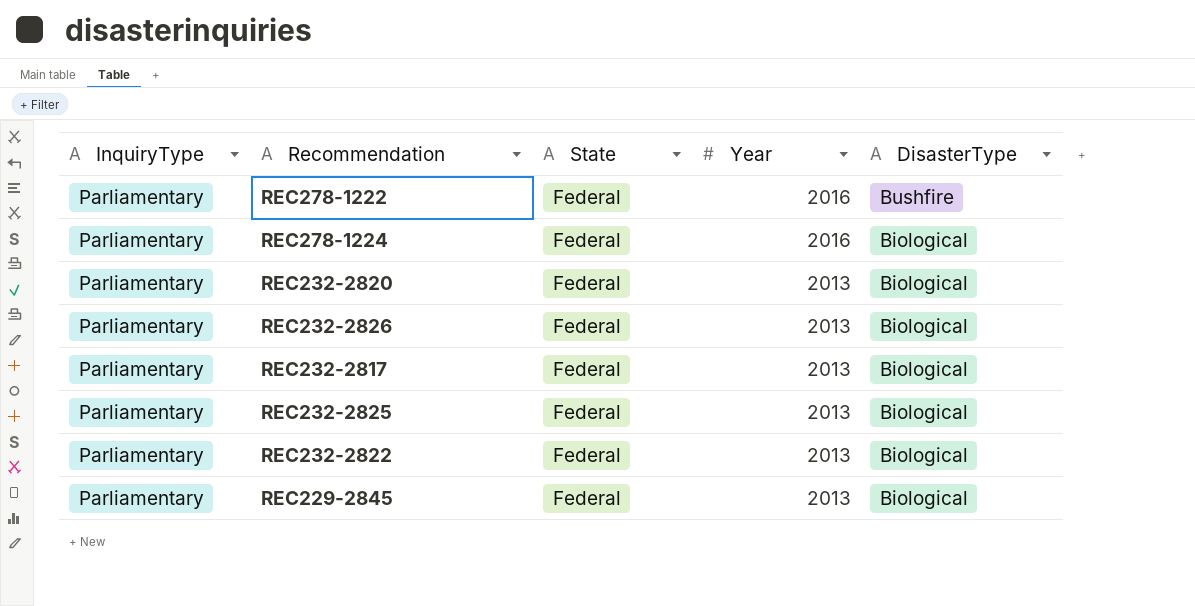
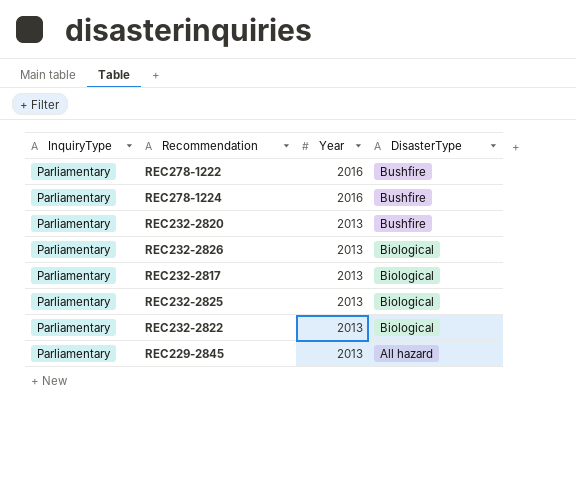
column State | position: 3 -> none
REC278-1224 | DisasterType: Biological -> Bushfire
REC232-2820 | DisasterType: Biological -> Bushfire
REC229-2845 | DisasterType: Biological -> All hazard

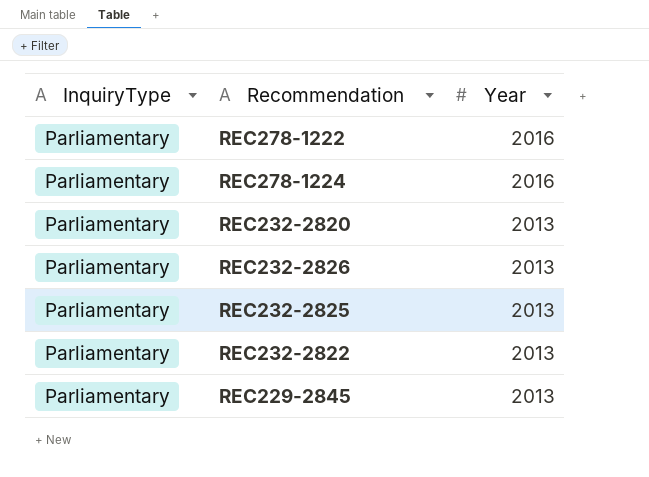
column DisasterType | position: 4 -> none
row REC232-2817: Parliamentary | 2013 | Biological -> none

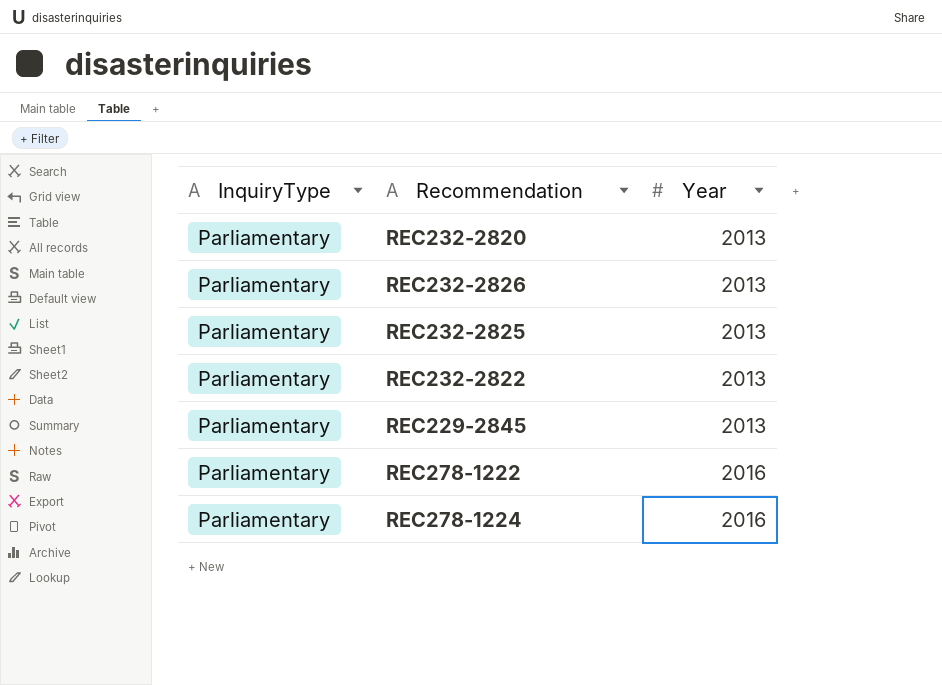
row order: Year descending -> Year ascending

